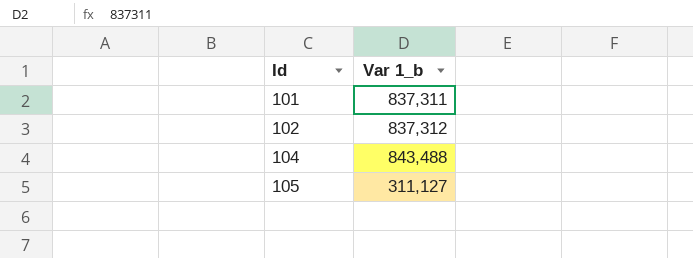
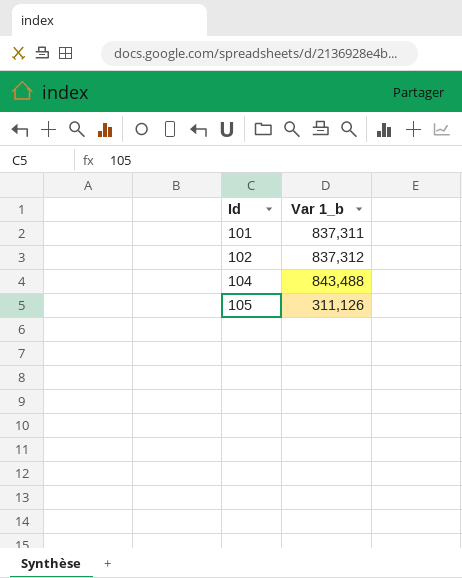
105 | Var 1_b: 311,127 -> 311,126

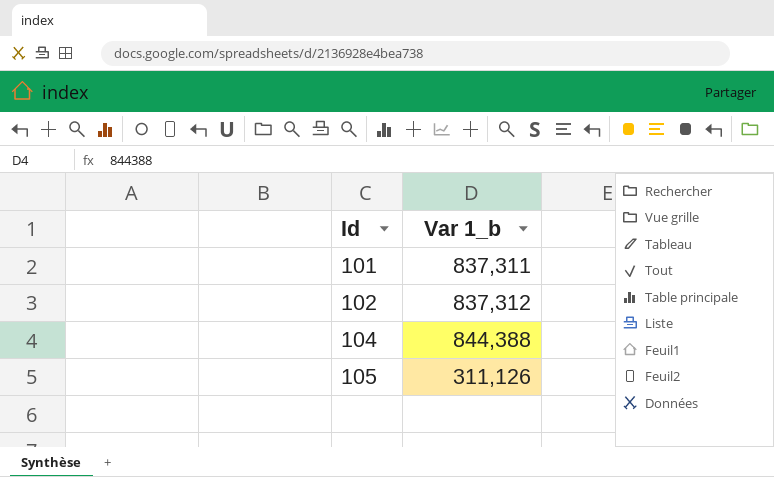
104 | Var 1_b: 843,488 -> 844,388

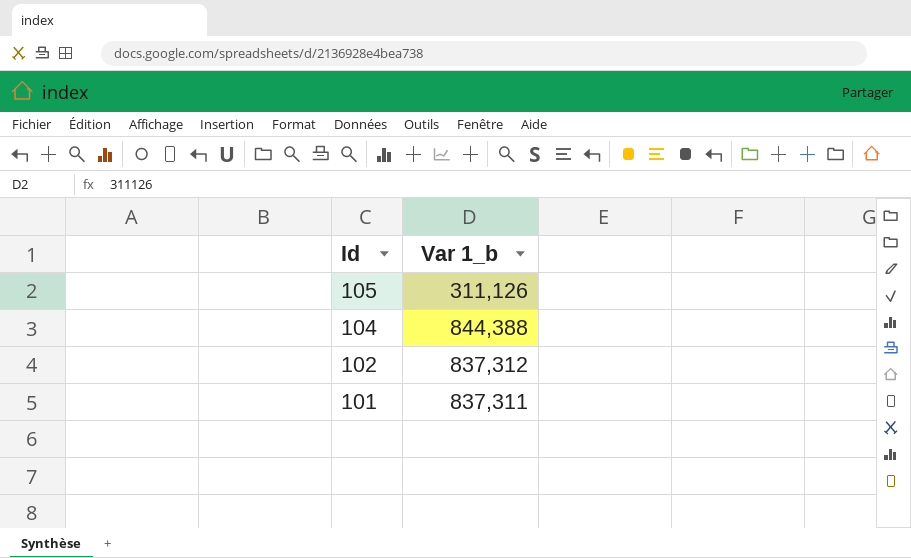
row order: Id ascending -> Id descending

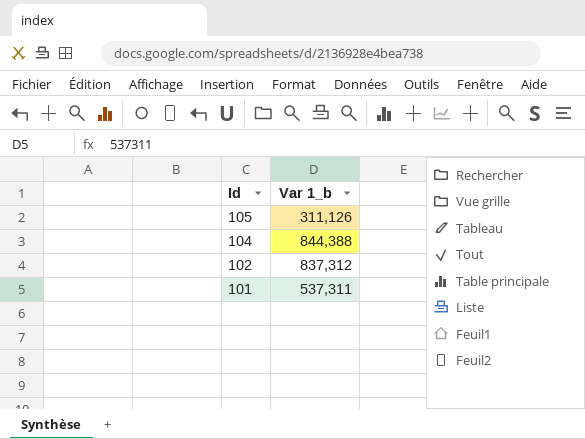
101 | Var 1_b: 837,311 -> 537,311

